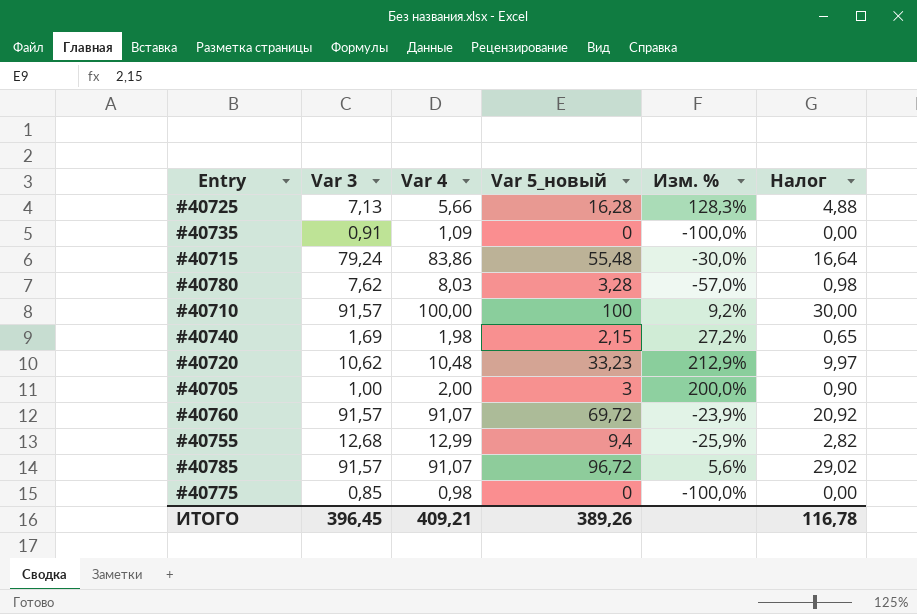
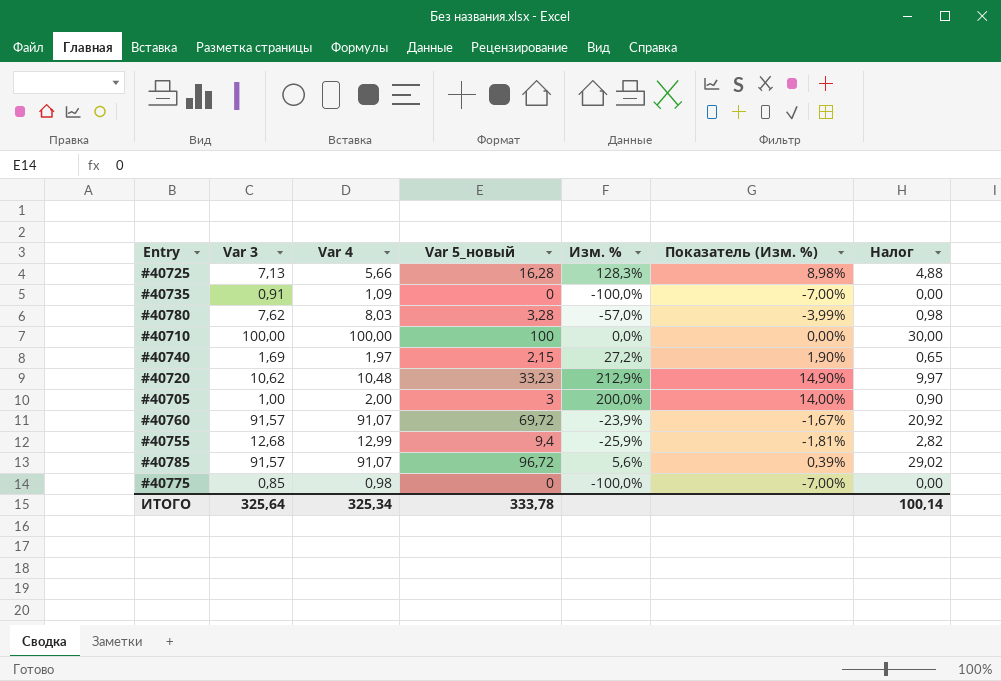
column Показатель (Изм. %) | formula: none -> [Изм. %] * 0,07
row #40715: 79,24 | 83,86 | 55,48 | -30,0% | 16,64 -> none
#40710 | Var 3: 91,57 -> 100,00
#40710 | Изм. %: 9,2% -> 0,0%
#40740 | Var 4: 1,98 -> 1,97
ИТОГО | Var 3: 396,45 -> 325,64
ИТОГО | Var 4: 409,21 -> 325,34
ИТОГО | Var 5_новый: 389,26 -> 333,78
ИТОГО | Налог: 116,78 -> 100,14

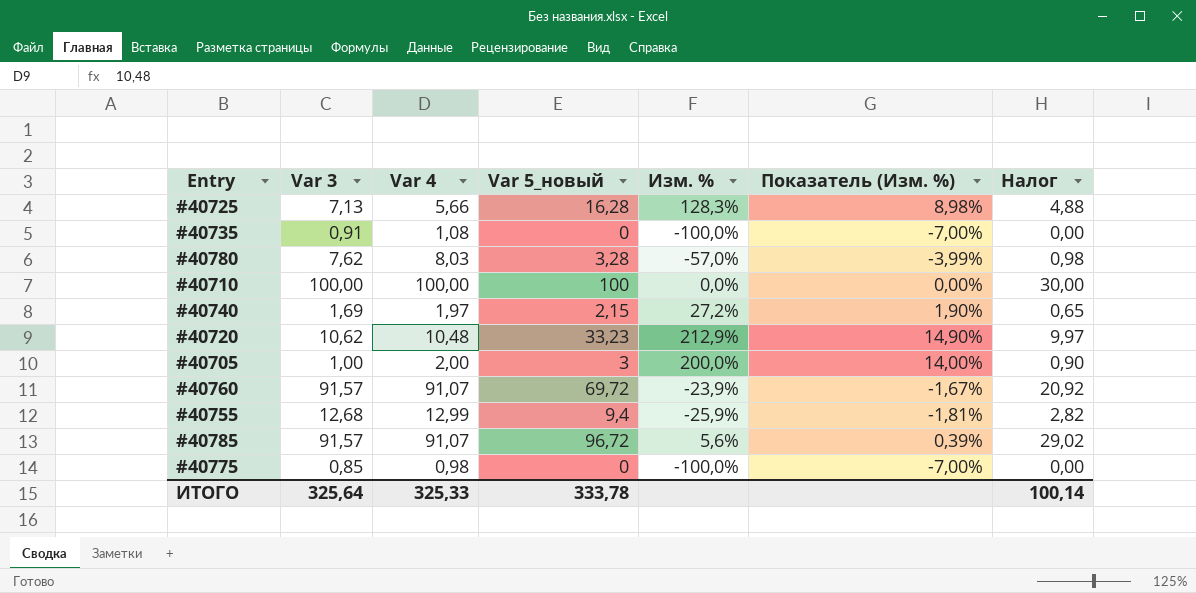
#40735 | Var 4: 1,09 -> 1,08
ИТОГО | Var 4: 325,34 -> 325,33

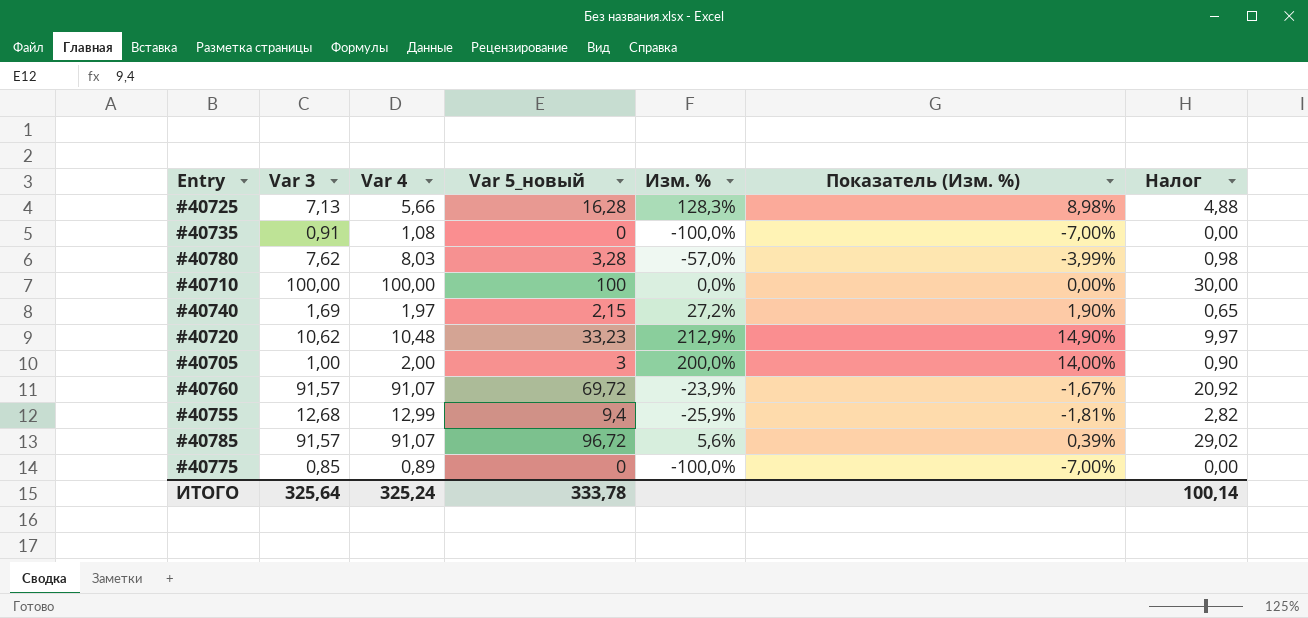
#40775 | Var 4: 0,98 -> 0,89
ИТОГО | Var 4: 325,33 -> 325,24

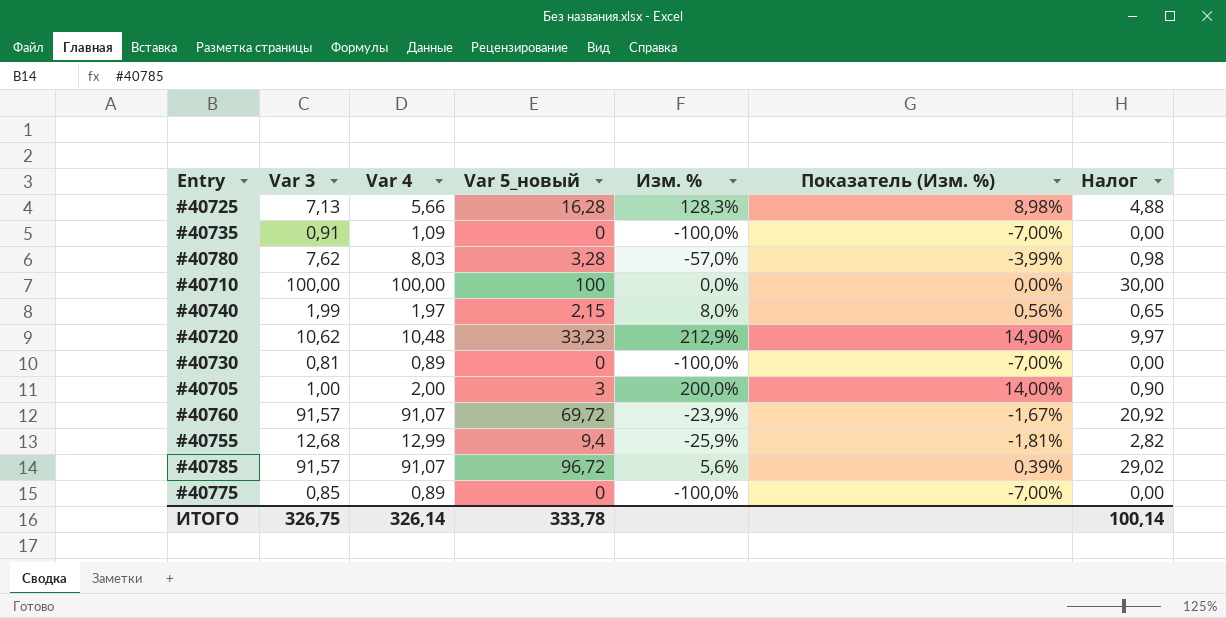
#40735 | Var 4: 1,08 -> 1,09
#40740 | Var 3: 1,69 -> 1,99
#40740 | Изм. %: 27,2% -> 8,0%
#40740 | Показатель (Изм. %): 1,90% -> 0,56%
row #40730: none -> 0,81 | 0,89 | 0 | -100,0% | -7,00% | 0,00
ИТОГО | Var 3: 325,64 -> 326,75
ИТОГО | Var 4: 325,24 -> 326,14

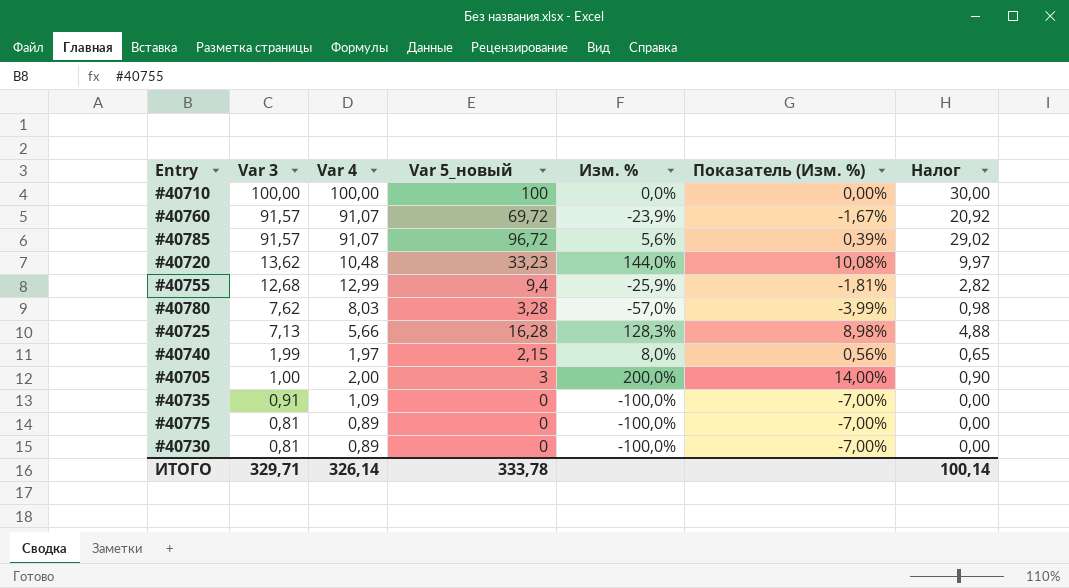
row order: none -> Var 3 descending
#40720 | Var 3: 10,62 -> 13,62
#40720 | Изм. %: 212,9% -> 144,0%
#40720 | Показатель (Изм. %): 14,90% -> 10,08%
#40775 | Var 3: 0,85 -> 0,81
ИТОГО | Var 3: 326,75 -> 329,71

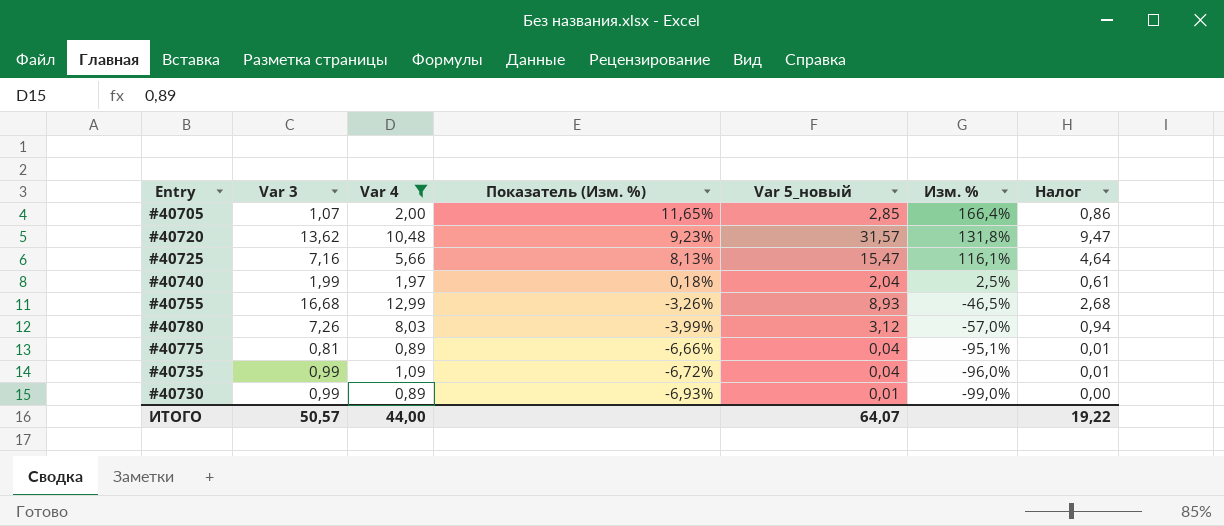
filter: none -> Var 4 <= 12,99
row order: Var 3 descending -> Показатель (Изм. %) descending
column Показатель (Изм. %) | position: 6 -> 4
#40705 | Var 3: 1,00 -> 1,07
#40705 | Показатель (Изм. %): 14,00% -> 11,65%
#40705 | Var 5_новый: 3 -> 2,85
#40705 | Изм. %: 200,0% -> 166,4%
#40705 | Налог: 0,90 -> 0,86
#40720 | Показатель (Изм. %): 10,08% -> 9,23%
#40720 | Var 5_новый: 33,23 -> 31,57
#40720 | Изм. %: 144,0% -> 131,8%
#40720 | Налог: 9,97 -> 9,47
#40725 | Var 3: 7,13 -> 7,16
#40725 | Показатель (Изм. %): 8,98% -> 8,13%
#40725 | Var 5_новый: 16,28 -> 15,47
#40725 | Изм. %: 128,3% -> 116,1%
#40725 | Налог: 4,88 -> 4,64
#40740 | Показатель (Изм. %): 0,56% -> 0,18%
#40740 | Var 5_новый: 2,15 -> 2,04
#40740 | Изм. %: 8,0% -> 2,5%
#40740 | Налог: 0,65 -> 0,61
#40755 | Var 3: 12,68 -> 16,68
#40755 | Показатель (Изм. %): -1,81% -> -3,26%
#40755 | Var 5_новый: 9,4 -> 8,93
#40755 | Изм. %: -25,9% -> -46,5%
#40755 | Налог: 2,82 -> 2,68
#40780 | Var 3: 7,62 -> 7,26
#40780 | Var 5_новый: 3,28 -> 3,12
#40780 | Налог: 0,98 -> 0,94
#40775 | Показатель (Изм. %): -7,00% -> -6,66%
#40775 | Var 5_новый: 0 -> 0,04
#40775 | Изм. %: -100,0% -> -95,1%
#40775 | Налог: 0,00 -> 0,01
#40735 | Var 3: 0,91 -> 0,99
#40735 | Показатель (Изм. %): -7,00% -> -6,72%
#40735 | Var 5_новый: 0 -> 0,04
#40735 | Изм. %: -100,0% -> -96,0%
#40735 | Налог: 0,00 -> 0,01
#40730 | Var 3: 0,81 -> 0,99
#40730 | Показатель (Изм. %): -7,00% -> -6,93%
#40730 | Var 5_новый: 0 -> 0,01
#40730 | Изм. %: -100,0% -> -99,0%
ИТОГО | Var 3: 329,71 -> 50,57
ИТОГО | Var 4: 326,14 -> 44,00
ИТОГО | Var 5_новый: 333,78 -> 64,07
ИТОГО | Налог: 100,14 -> 19,22

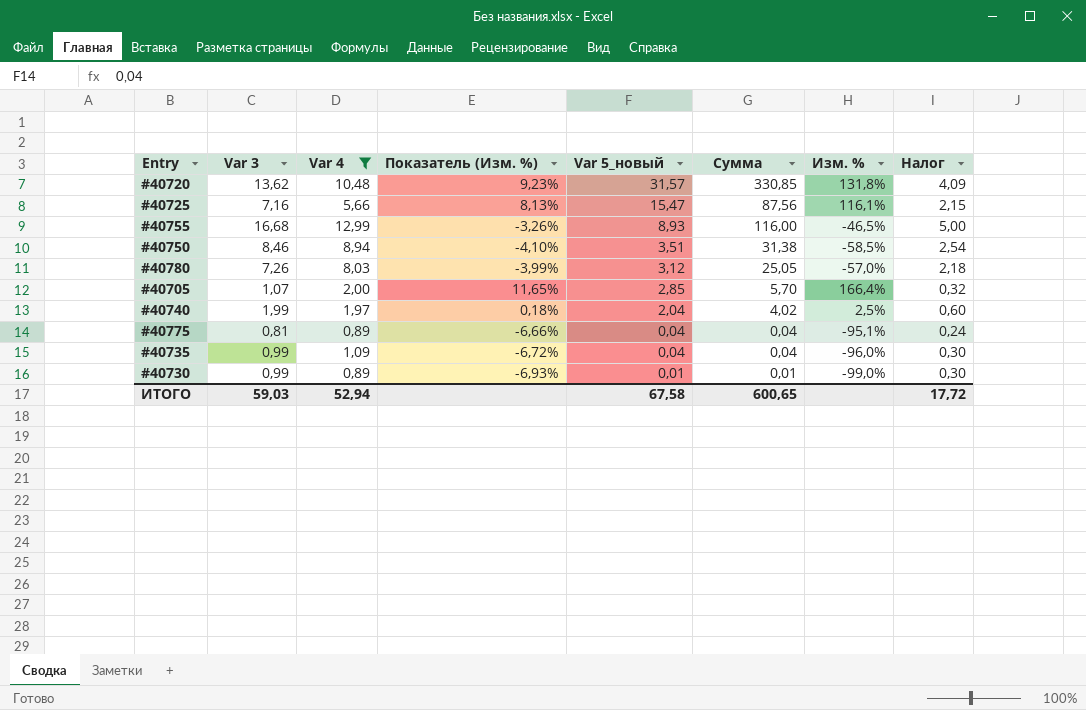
row order: Показатель (Изм. %) descending -> Var 5_новый descending
column Сумма | formula: none -> [Var 4] * [Var 5_новый]
column Налог | formula: [Var 5_новый] * 0,3 -> [Var 3] * 0,3
row #40750: none -> 8,46 | 8,94 | -4,10% | 3,51 | 31,38 | -58,5% | 2,54
ИТОГО | Var 3: 50,57 -> 59,03
ИТОГО | Var 4: 44,00 -> 52,94
ИТОГО | Var 5_новый: 64,07 -> 67,58
ИТОГО | Налог: 19,22 -> 17,72

